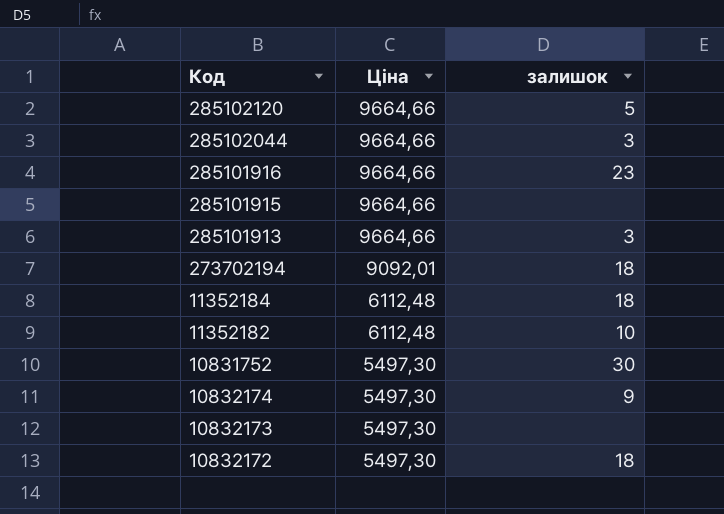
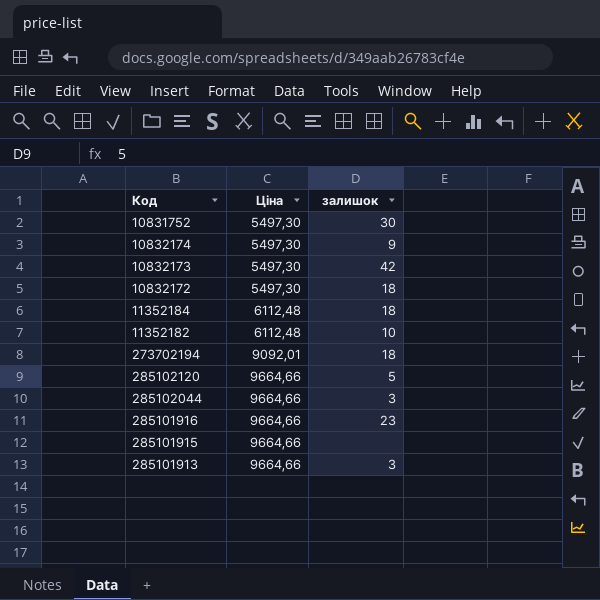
row order: Ціна descending -> Ціна ascending
10832173 | залишок: none -> 42

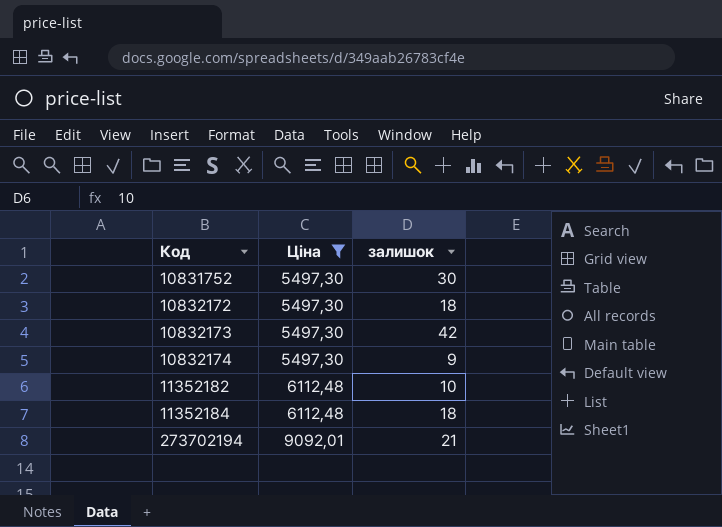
filter: none -> Ціна != 9664,66
row order: Ціна ascending -> Код ascending
273702194 | залишок: 18 -> 21

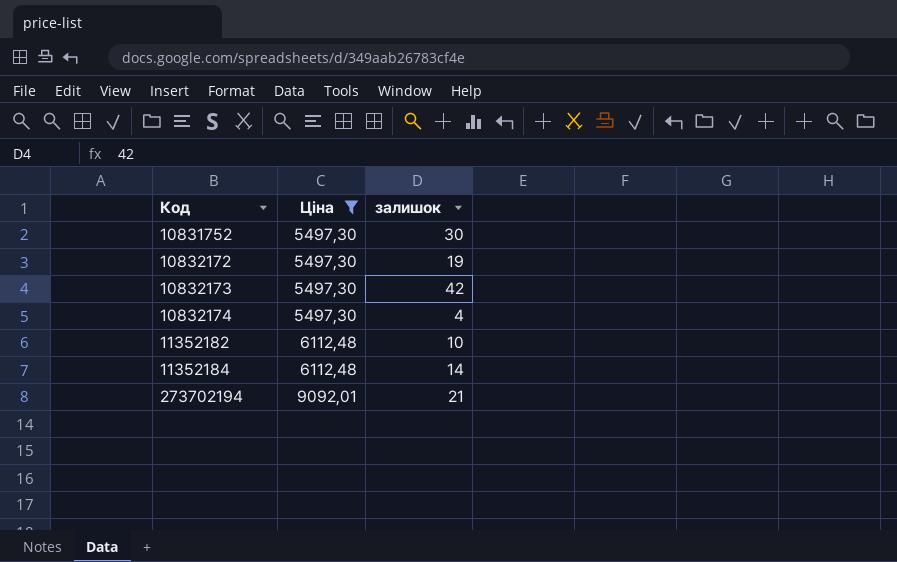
10832172 | залишок: 18 -> 19
10832174 | залишок: 9 -> 4
11352184 | залишок: 18 -> 14

